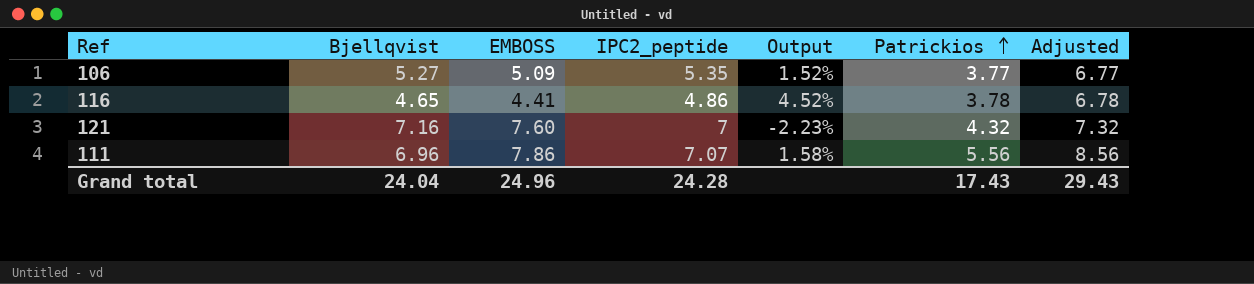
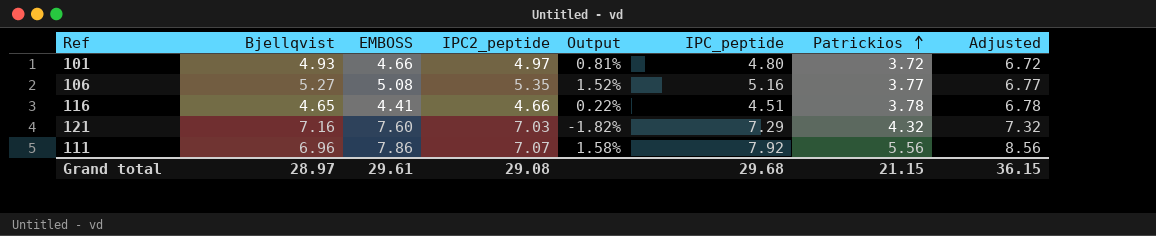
column IPC_peptide | position: none -> 6
row 101: none -> 4.93 | 4.66 | 4.97 | 0.81% | 4.80 | 3.72 | 6.72
106 | EMBOSS: 5.09 -> 5.08
116 | IPC2_peptide: 4.86 -> 4.66
116 | Output: 4.52% -> 0.22%
121 | IPC2_peptide: 7 -> 7.03
121 | Output: -2.23% -> -1.82%
Grand total | Bjellqvist: 24.04 -> 28.97
Grand total | EMBOSS: 24.96 -> 29.61
Grand total | IPC2_peptide: 24.28 -> 29.08
Grand total | Patrickios: 17.43 -> 21.15
Grand total | Adjusted: 29.43 -> 36.15

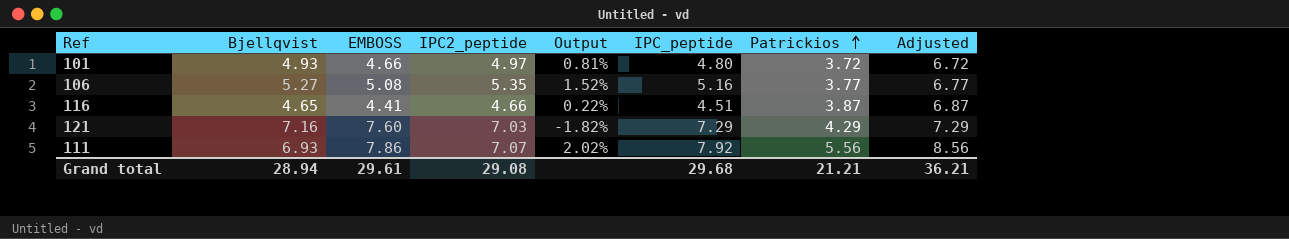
116 | Patrickios: 3.78 -> 3.87
116 | Adjusted: 6.78 -> 6.87
121 | Patrickios: 4.32 -> 4.29
121 | Adjusted: 7.32 -> 7.29
111 | Bjellqvist: 6.96 -> 6.93
111 | Output: 1.58% -> 2.02%
Grand total | Bjellqvist: 28.97 -> 28.94
Grand total | Patrickios: 21.15 -> 21.21
Grand total | Adjusted: 36.15 -> 36.21

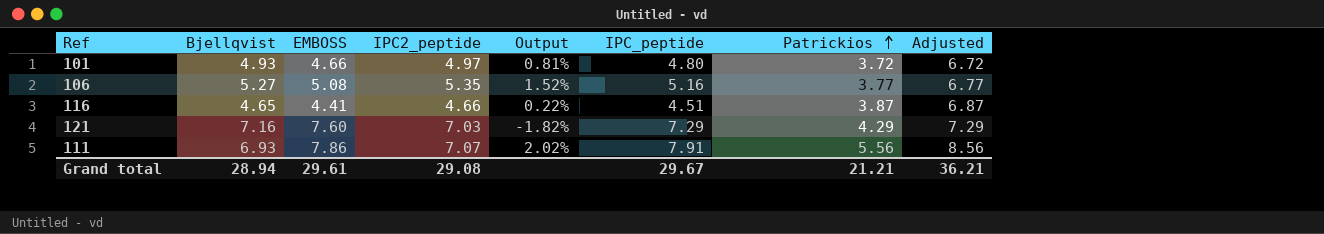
111 | IPC_peptide: 7.92 -> 7.91
Grand total | IPC_peptide: 29.68 -> 29.67

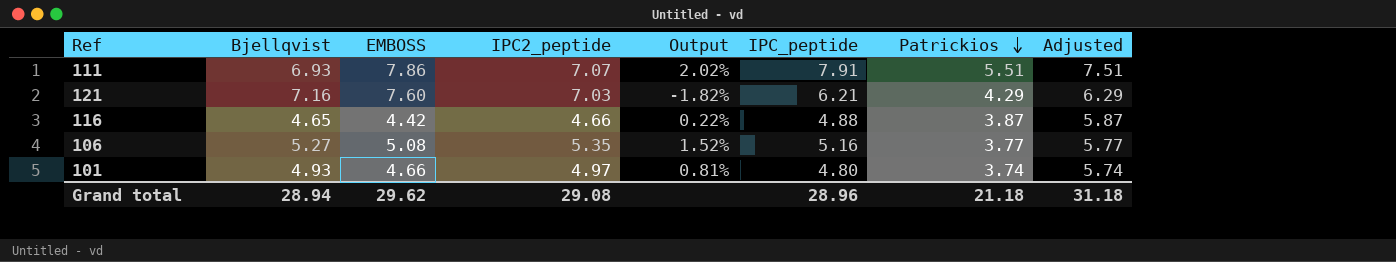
row order: Patrickios ascending -> Patrickios descending
column Adjusted | formula: [Patrickios] + 3 -> [Patrickios] + 2
111 | Patrickios: 5.56 -> 5.51
121 | IPC_peptide: 7.29 -> 6.21
116 | EMBOSS: 4.41 -> 4.42
116 | IPC_peptide: 4.51 -> 4.88
101 | Patrickios: 3.72 -> 3.74
Grand total | EMBOSS: 29.61 -> 29.62
Grand total | IPC_peptide: 29.67 -> 28.96
Grand total | Patrickios: 21.21 -> 21.18
Grand total | Adjusted: 36.21 -> 31.18

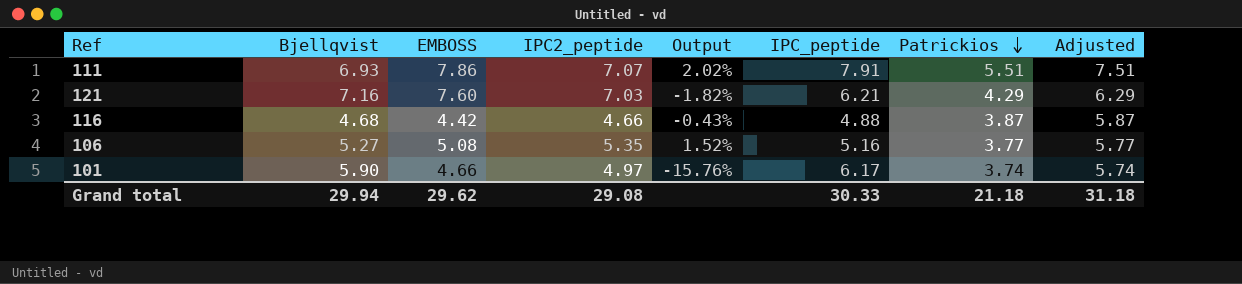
116 | Bjellqvist: 4.65 -> 4.68
116 | Output: 0.22% -> -0.43%
101 | Bjellqvist: 4.93 -> 5.90
101 | Output: 0.81% -> -15.76%
101 | IPC_peptide: 4.80 -> 6.17
Grand total | Bjellqvist: 28.94 -> 29.94
Grand total | IPC_peptide: 28.96 -> 30.33

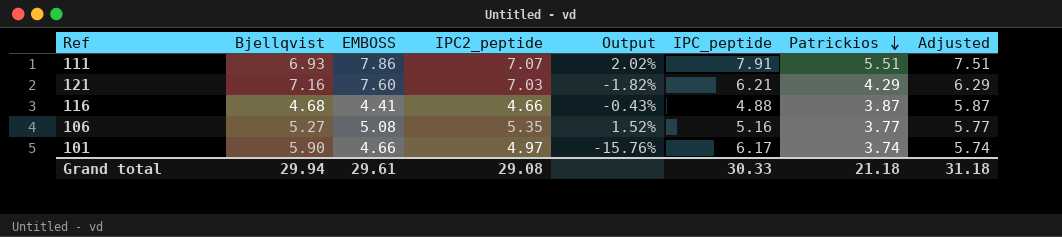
116 | EMBOSS: 4.42 -> 4.41
Grand total | EMBOSS: 29.62 -> 29.61

